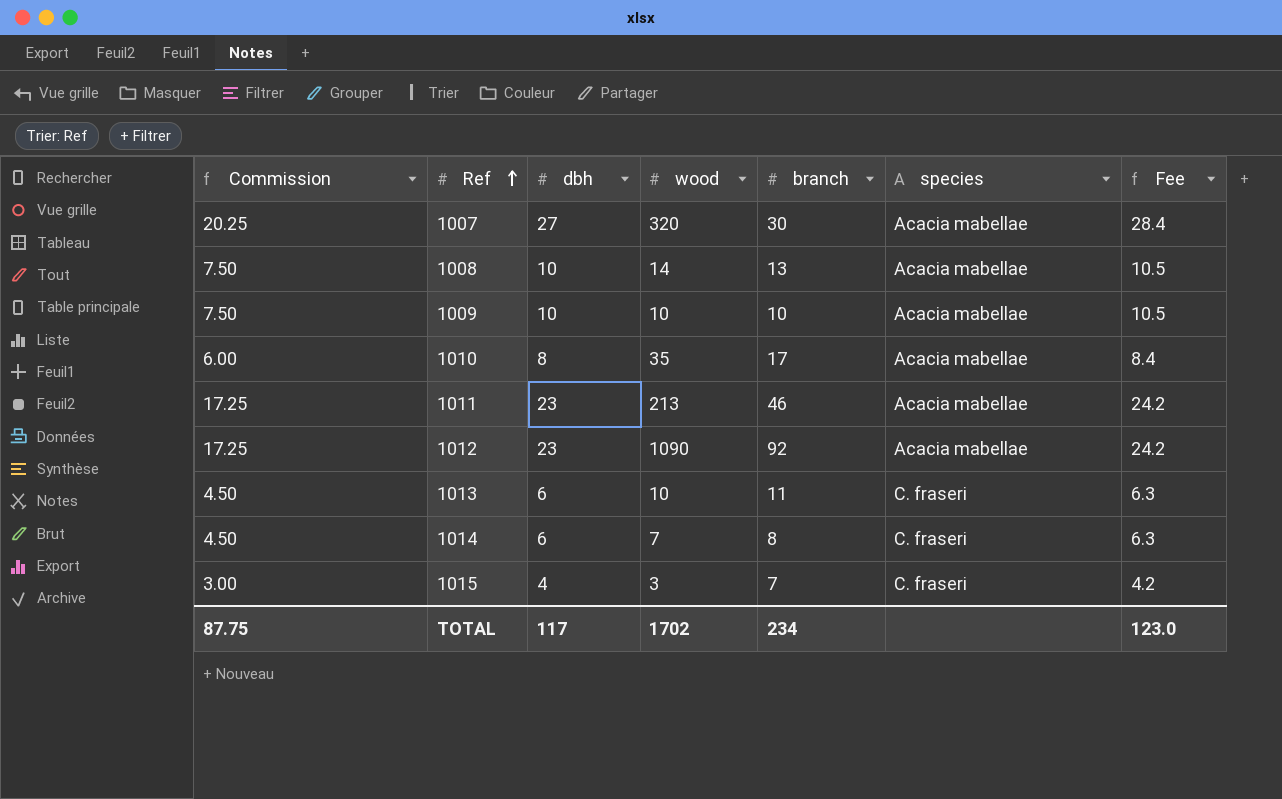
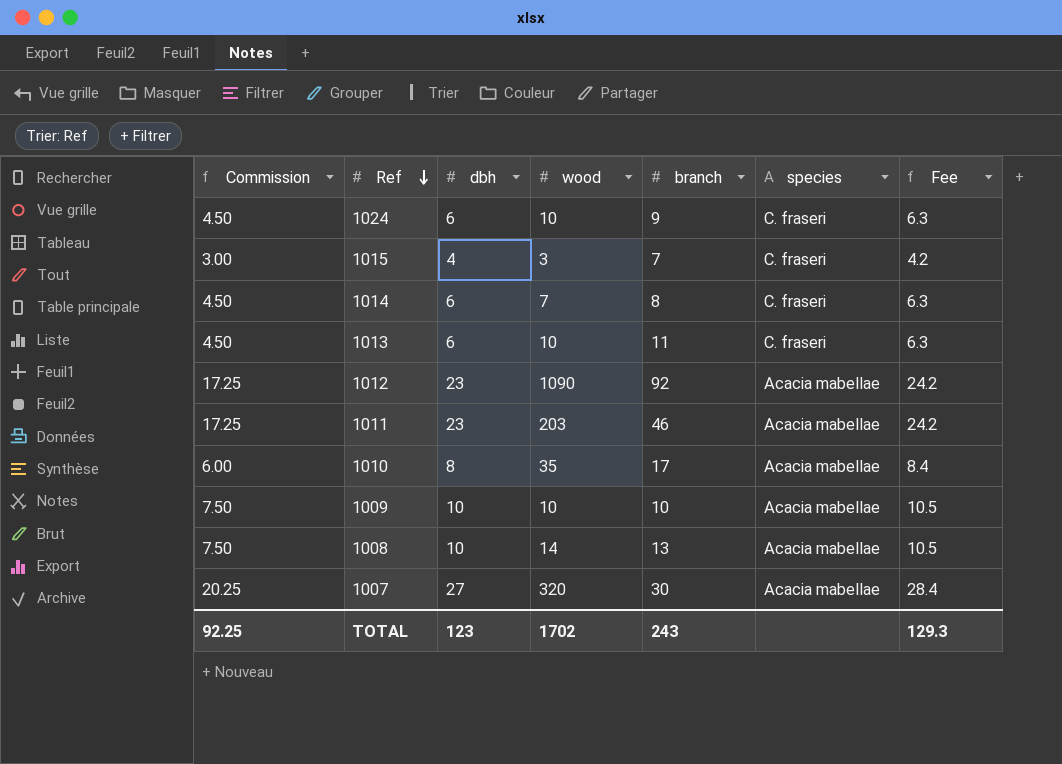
row order: Ref ascending -> Ref descending
row 1024: none -> 4.50 | 6 | 10 | 9 | C. fraseri | 6.3
1011 | wood: 213 -> 203
TOTAL | Commission: 87.75 -> 92.25
TOTAL | dbh: 117 -> 123
TOTAL | branch: 234 -> 243
TOTAL | Fee: 123.0 -> 129.3

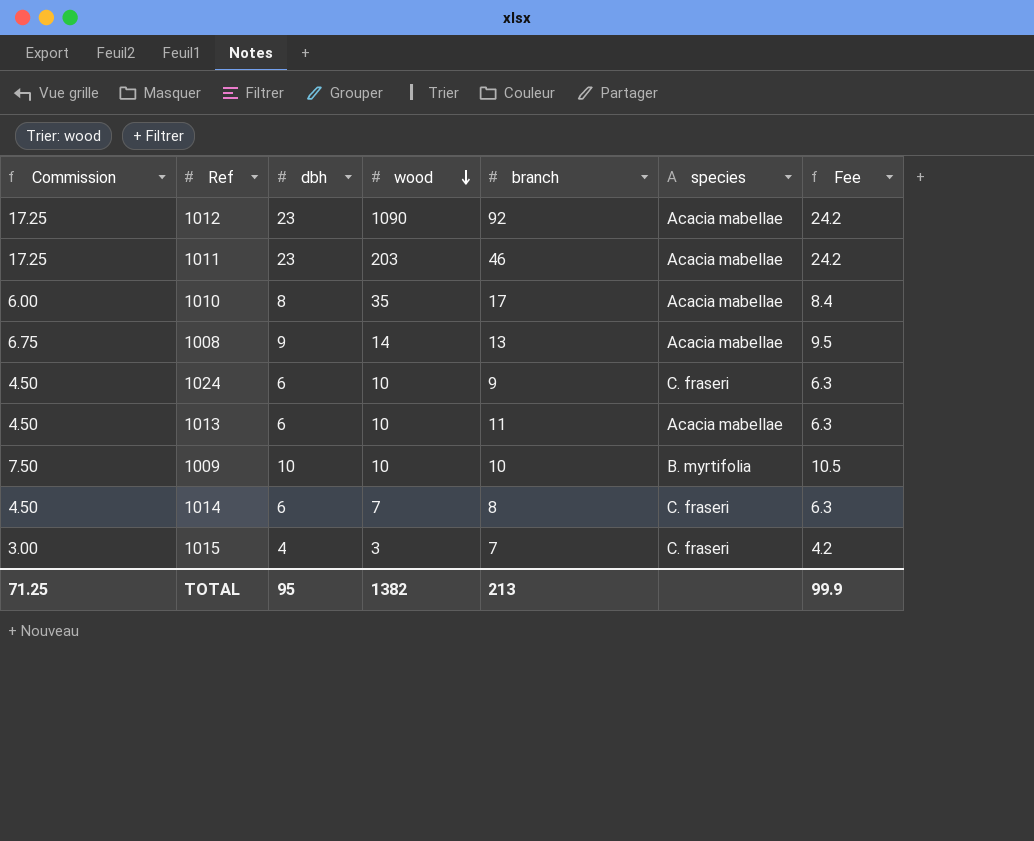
row order: Ref descending -> wood descending
row 1007: 20.25 | 27 | 320 | 30 | Acacia mabellae | 28.4 -> none
1008 | Commission: 7.50 -> 6.75
1008 | dbh: 10 -> 9
1008 | Fee: 10.5 -> 9.5
1013 | species: C. fraseri -> Acacia mabellae
1009 | species: Acacia mabellae -> B. myrtifolia
TOTAL | Commission: 92.25 -> 71.25
TOTAL | dbh: 123 -> 95
TOTAL | wood: 1702 -> 1382
TOTAL | branch: 243 -> 213
TOTAL | Fee: 129.3 -> 99.9

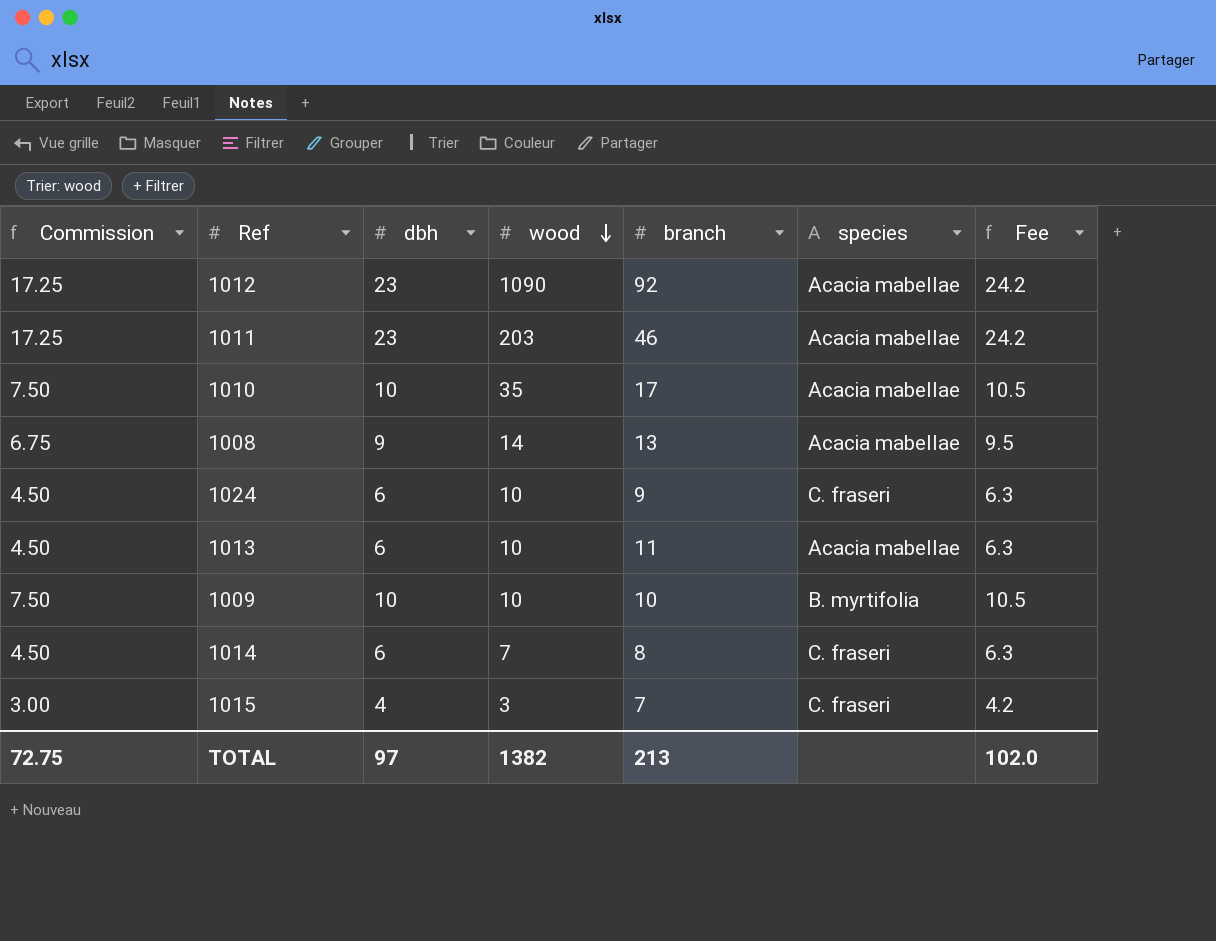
1010 | Commission: 6.00 -> 7.50
1010 | dbh: 8 -> 10
1010 | Fee: 8.4 -> 10.5
TOTAL | Commission: 71.25 -> 72.75
TOTAL | dbh: 95 -> 97
TOTAL | Fee: 99.9 -> 102.0

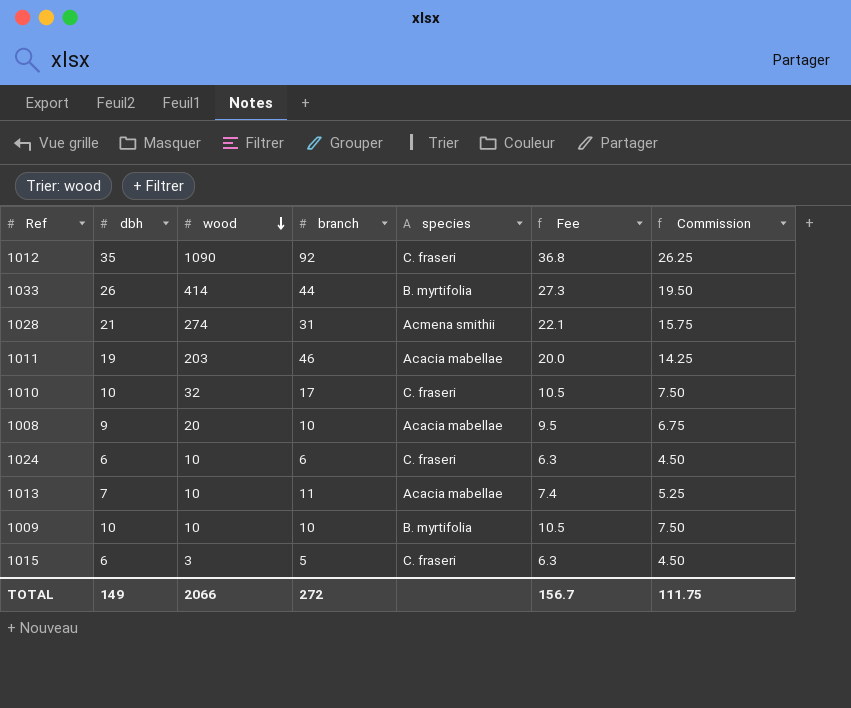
column Commission | position: 1 -> 7
row 1014: 4.50 | 6 | 7 | 8 | C. fraseri | 6.3 -> none
1012 | dbh: 23 -> 35
1012 | species: Acacia mabellae -> C. fraseri
1012 | Fee: 24.2 -> 36.8
1012 | Commission: 17.25 -> 26.25
row 1033: none -> 26 | 414 | 44 | B. myrtifolia | 27.3 | 19.50
row 1028: none -> 21 | 274 | 31 | Acmena smithii | 22.1 | 15.75
1011 | dbh: 23 -> 19
1011 | Fee: 24.2 -> 20.0
1011 | Commission: 17.25 -> 14.25
1010 | wood: 35 -> 32
1010 | species: Acacia mabellae -> C. fraseri
1008 | wood: 14 -> 20
1008 | branch: 13 -> 10
1024 | branch: 9 -> 6
1013 | dbh: 6 -> 7
1013 | Fee: 6.3 -> 7.4
1013 | Commission: 4.50 -> 5.25
1015 | dbh: 4 -> 6
1015 | branch: 7 -> 5
1015 | Fee: 4.2 -> 6.3
1015 | Commission: 3.00 -> 4.50
TOTAL | dbh: 97 -> 149
TOTAL | wood: 1382 -> 2066
TOTAL | branch: 213 -> 272
TOTAL | Fee: 102.0 -> 156.7
TOTAL | Commission: 72.75 -> 111.75

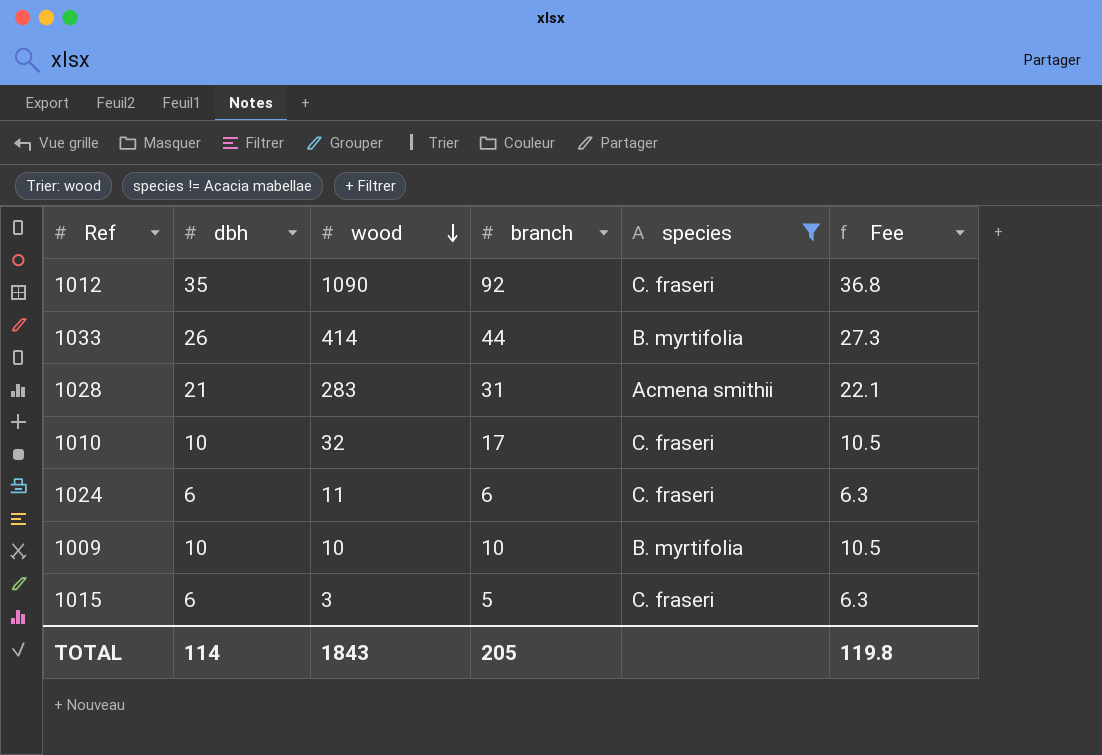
filter: none -> species != Acacia mabellae
column Commission | formula: [dbh] * 0.75 -> none
1028 | wood: 274 -> 283
1024 | wood: 10 -> 11
TOTAL | dbh: 149 -> 114
TOTAL | wood: 2066 -> 1843
TOTAL | branch: 272 -> 205
TOTAL | Fee: 156.7 -> 119.8

